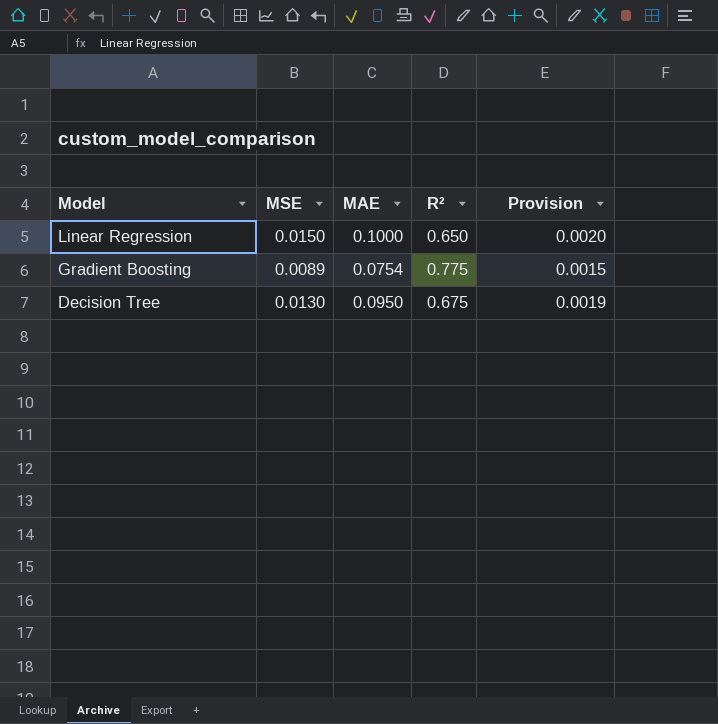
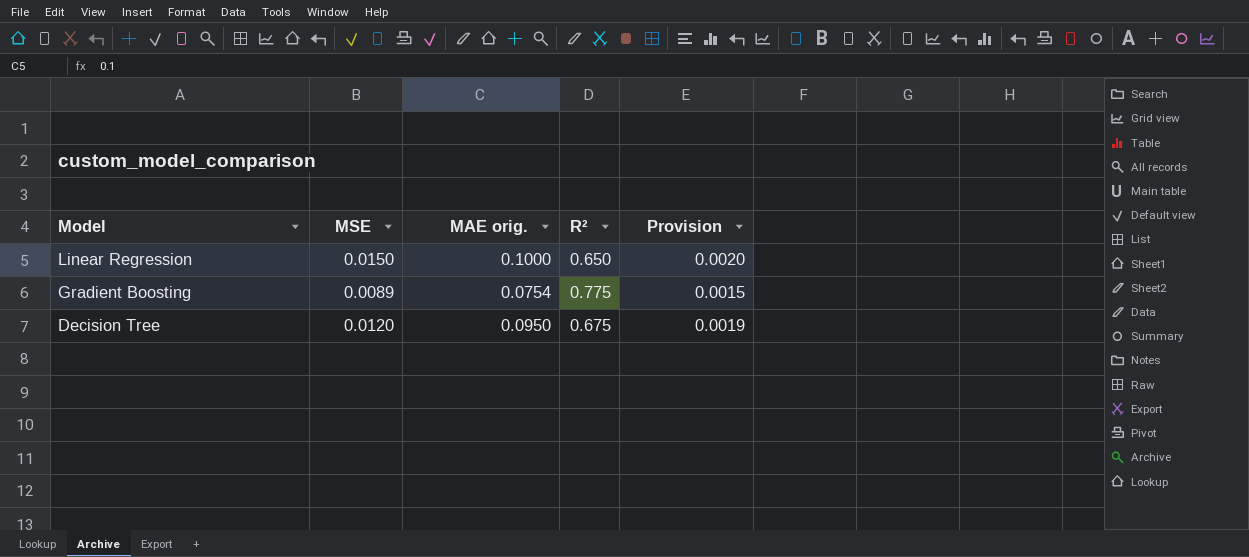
column name: MAE -> MAE orig.
Decision Tree | MSE: 0.0130 -> 0.0120

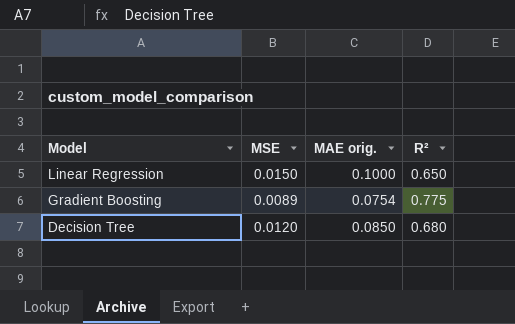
column Provision | formula: [MAE orig.] * 0.02 -> none
Decision Tree | MAE orig.: 0.0950 -> 0.0850
Decision Tree | R²: 0.675 -> 0.680

